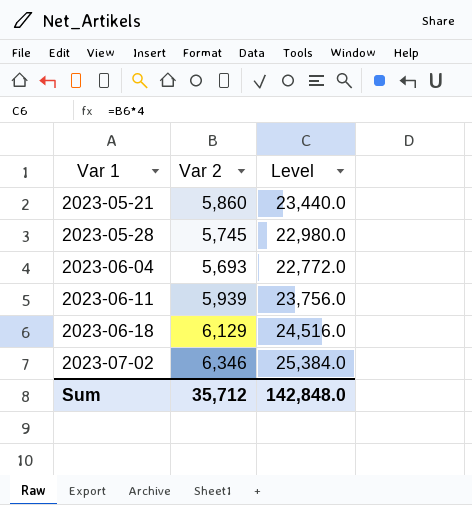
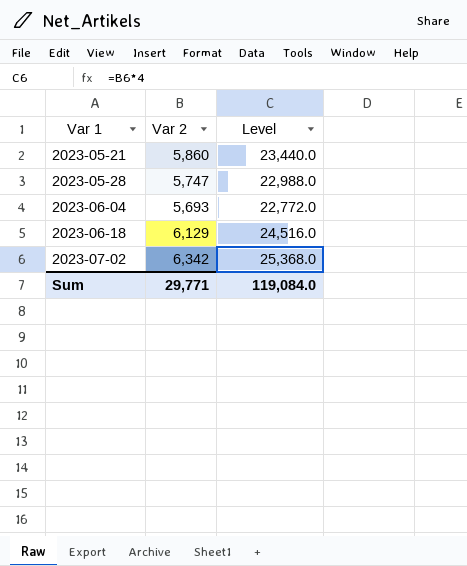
row 2023-06-11: 5,939 | 23,756.0 -> none
2023-05-28 | Var 2: 5,745 -> 5,747
2023-05-28 | Level: 22,980.0 -> 22,988.0
2023-07-02 | Var 2: 6,346 -> 6,342
2023-07-02 | Level: 25,384.0 -> 25,368.0
Sum | Var 2: 35,712 -> 29,771
Sum | Level: 142,848.0 -> 119,084.0

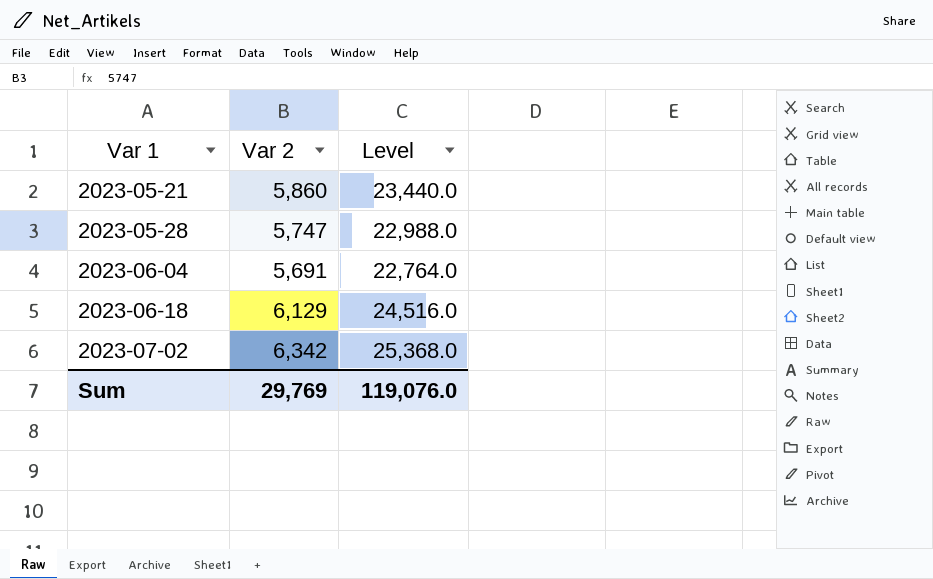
2023-06-04 | Var 2: 5,693 -> 5,691
2023-06-04 | Level: 22,772.0 -> 22,764.0
Sum | Var 2: 29,771 -> 29,769
Sum | Level: 119,084.0 -> 119,076.0

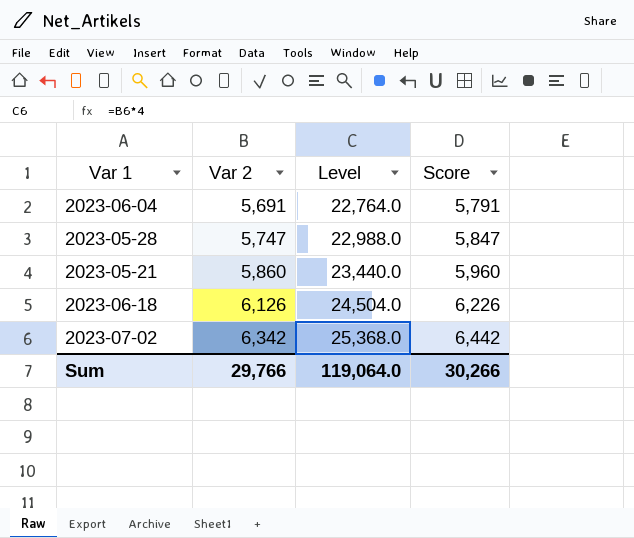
row order: Var 1 ascending -> Var 2 ascending
column Score | formula: none -> [Var 2] + 100
2023-06-18 | Var 2: 6,129 -> 6,126
2023-06-18 | Level: 24,516.0 -> 24,504.0
Sum | Var 2: 29,769 -> 29,766
Sum | Level: 119,076.0 -> 119,064.0

